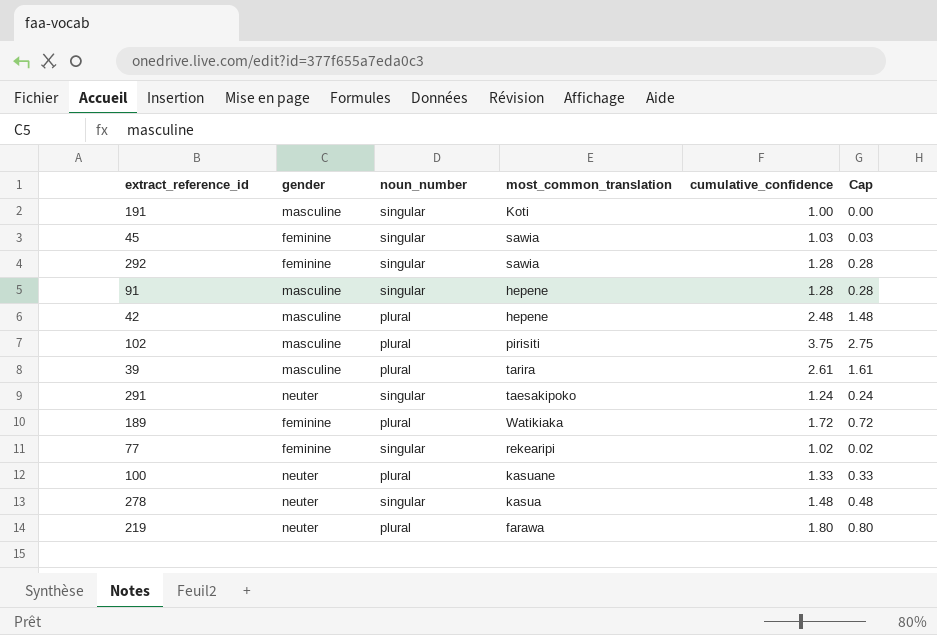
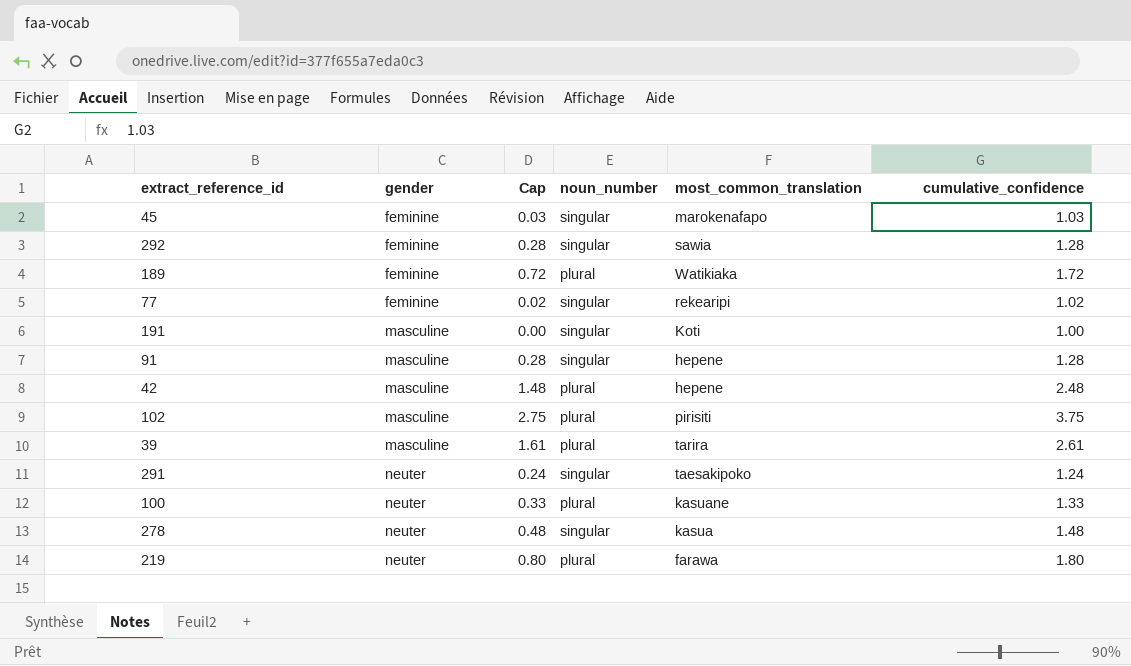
row order: none -> gender ascending
column Cap | position: 6 -> 3
45 | most_common_translation: sawia -> marokenafapo

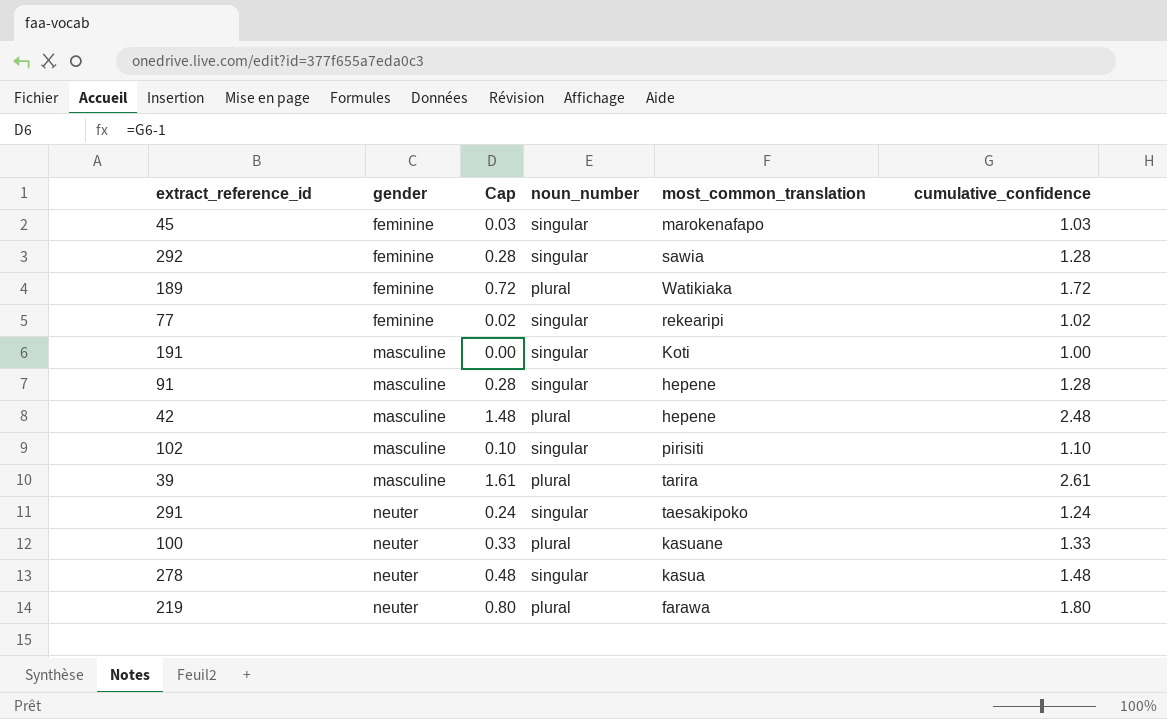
102 | Cap: 2.75 -> 0.10
102 | noun_number: plural -> singular
102 | cumulative_confidence: 3.75 -> 1.10

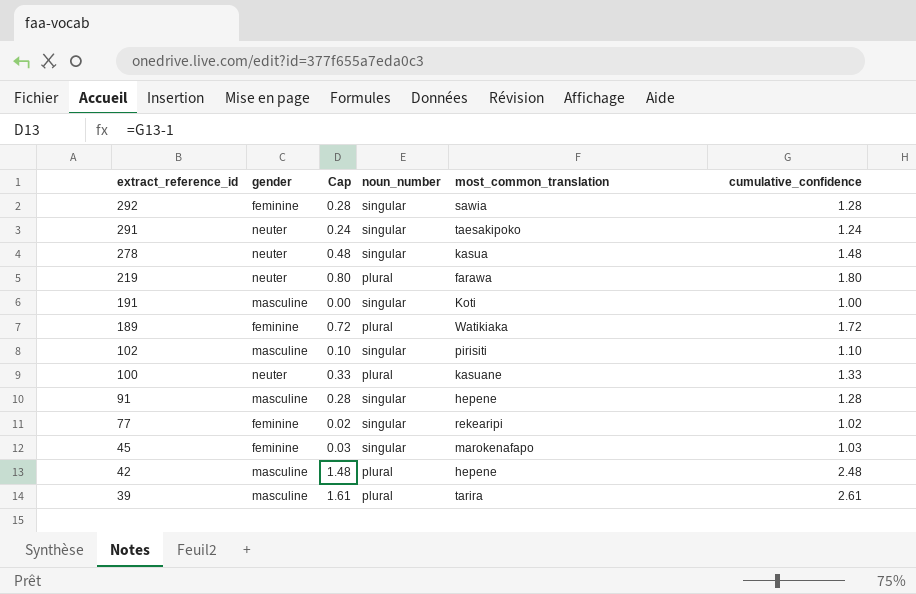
row order: gender ascending -> extract_reference_id descending

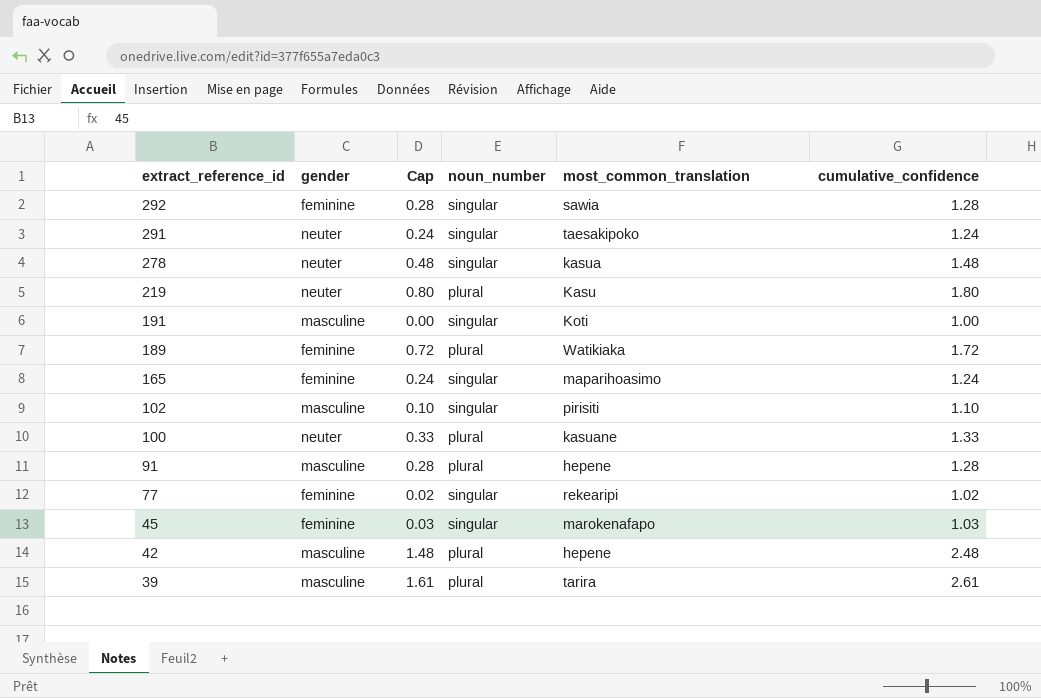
219 | most_common_translation: farawa -> Kasu
row 165: none -> feminine | 0.24 | singular | maparihoasimo | 1.24
91 | noun_number: singular -> plural

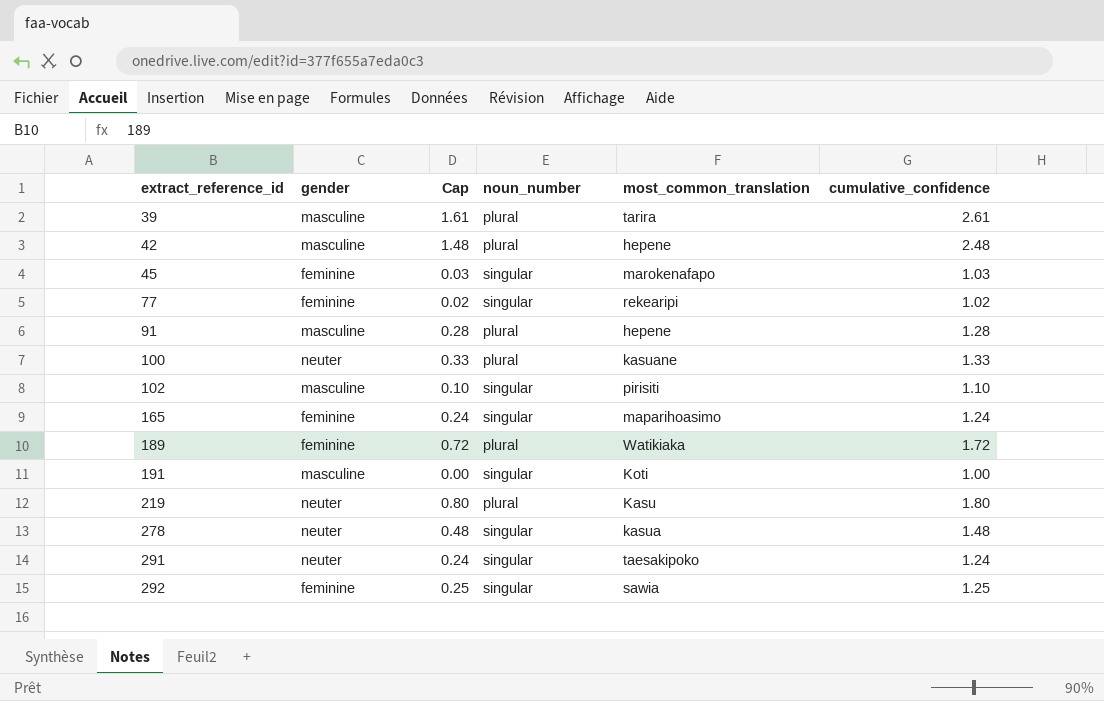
row order: extract_reference_id descending -> extract_reference_id ascending
292 | Cap: 0.28 -> 0.25
292 | cumulative_confidence: 1.28 -> 1.25

